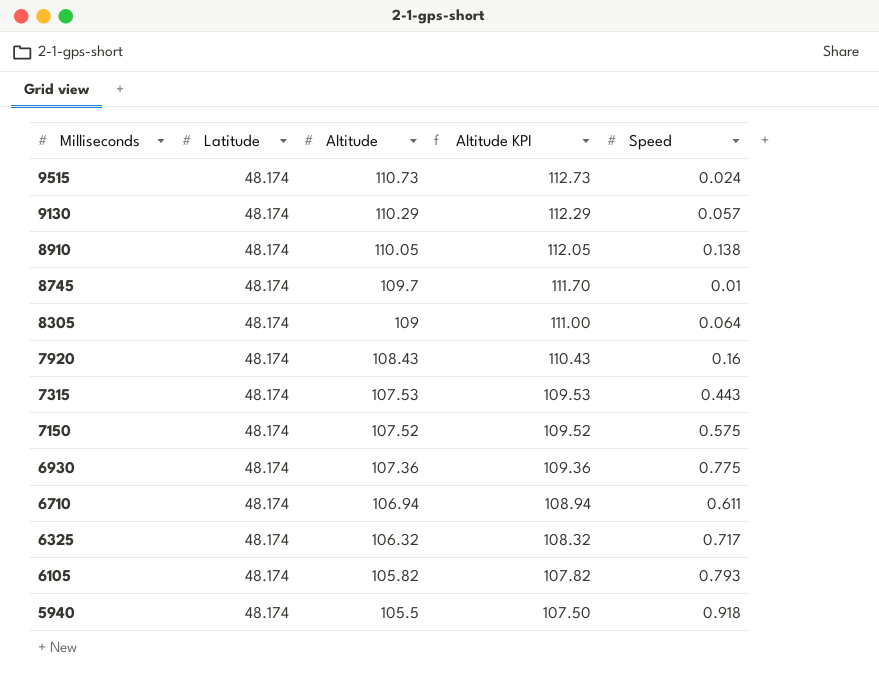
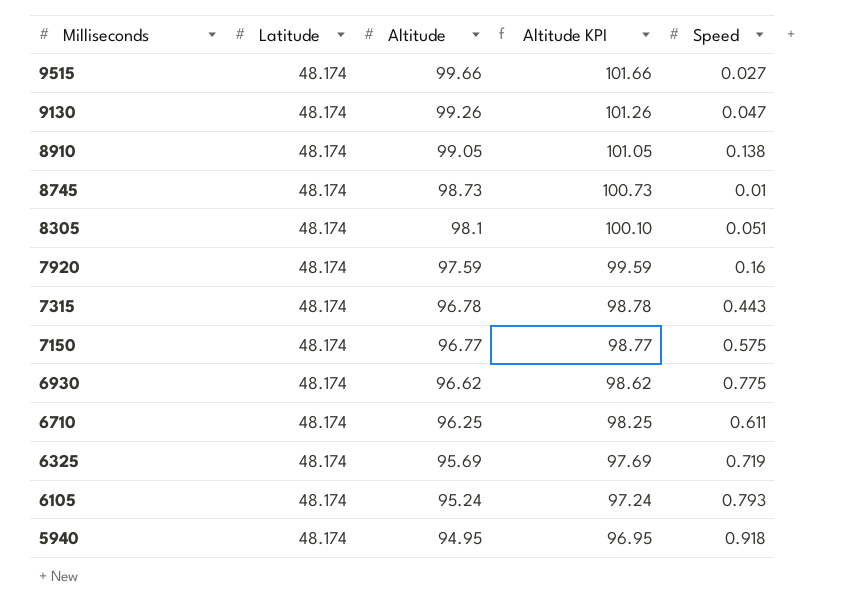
9515 | Altitude: 110.73 -> 99.66
9515 | Altitude KPI: 112.73 -> 101.66
9515 | Speed: 0.024 -> 0.027
9130 | Altitude: 110.29 -> 99.26
9130 | Altitude KPI: 112.29 -> 101.26
9130 | Speed: 0.057 -> 0.047
8910 | Altitude: 110.05 -> 99.05
8910 | Altitude KPI: 112.05 -> 101.05
8745 | Altitude: 109.7 -> 98.73
8745 | Altitude KPI: 111.70 -> 100.73
8305 | Altitude: 109 -> 98.1
8305 | Altitude KPI: 111.00 -> 100.10
8305 | Speed: 0.064 -> 0.051
7920 | Altitude: 108.43 -> 97.59
7920 | Altitude KPI: 110.43 -> 99.59
7315 | Altitude: 107.53 -> 96.78
7315 | Altitude KPI: 109.53 -> 98.78
7150 | Altitude: 107.52 -> 96.77
7150 | Altitude KPI: 109.52 -> 98.77
6930 | Altitude: 107.36 -> 96.62
6930 | Altitude KPI: 109.36 -> 98.62
6710 | Altitude: 106.94 -> 96.25
6710 | Altitude KPI: 108.94 -> 98.25
6325 | Altitude: 106.32 -> 95.69
6325 | Altitude KPI: 108.32 -> 97.69
6325 | Speed: 0.717 -> 0.719
6105 | Altitude: 105.82 -> 95.24
6105 | Altitude KPI: 107.82 -> 97.24
5940 | Altitude: 105.5 -> 94.95
5940 | Altitude KPI: 107.50 -> 96.95

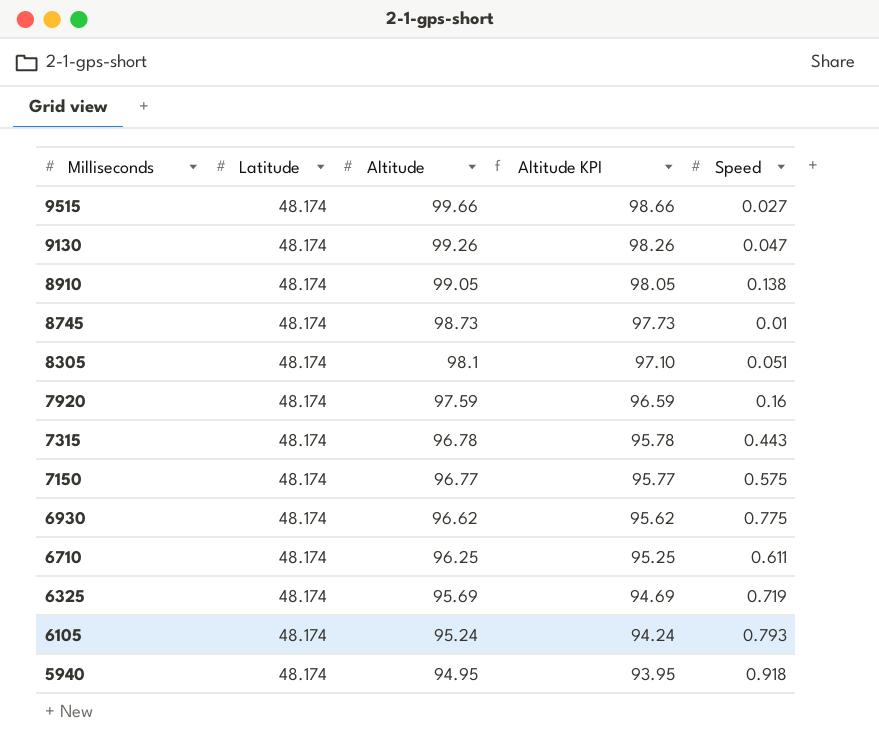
column Altitude KPI | formula: [Altitude] + 2 -> [Altitude] - 1

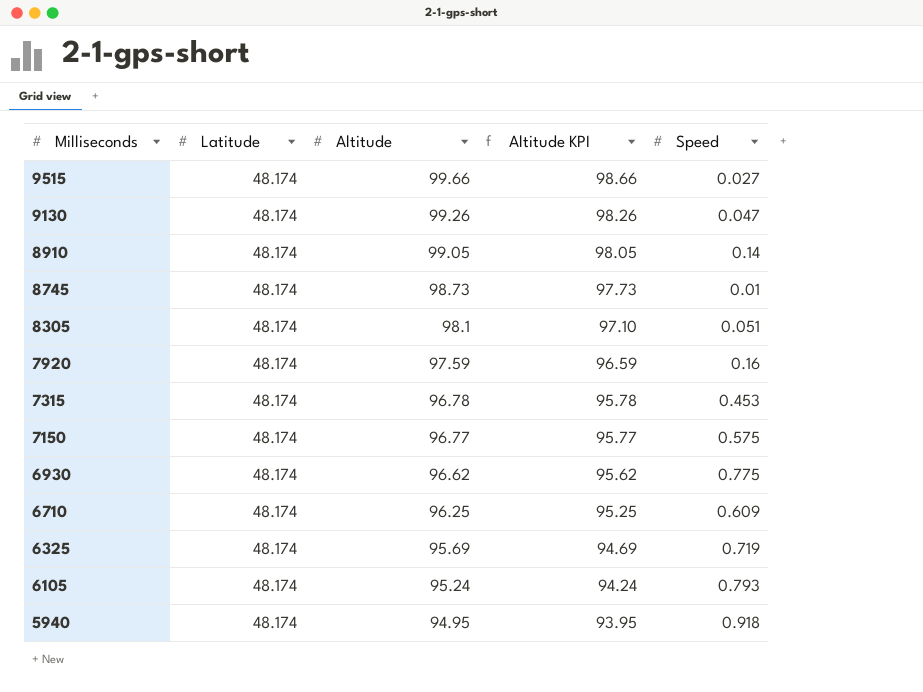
8910 | Speed: 0.138 -> 0.14
7315 | Speed: 0.443 -> 0.453
6710 | Speed: 0.611 -> 0.609

